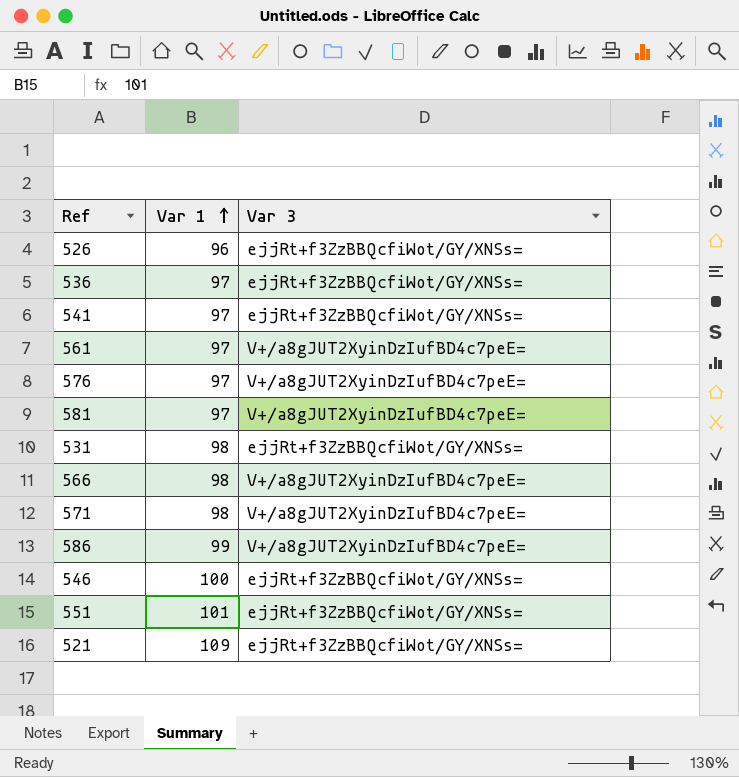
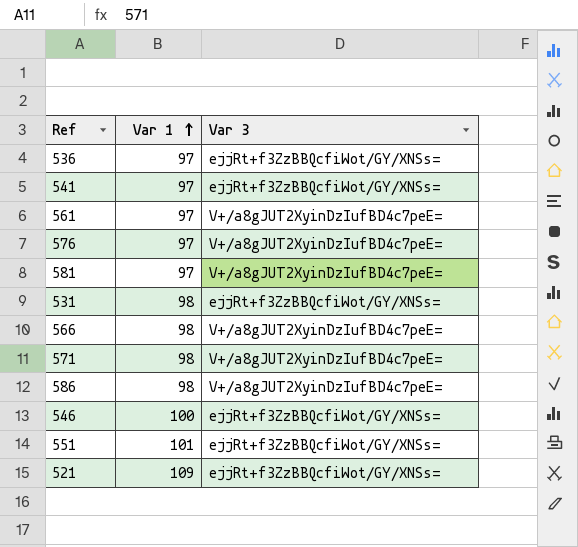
row 526: 96 | ejjRt+f3ZzBBQcfiWot/GY/XNSs= -> none
586 | Var 1: 99 -> 98

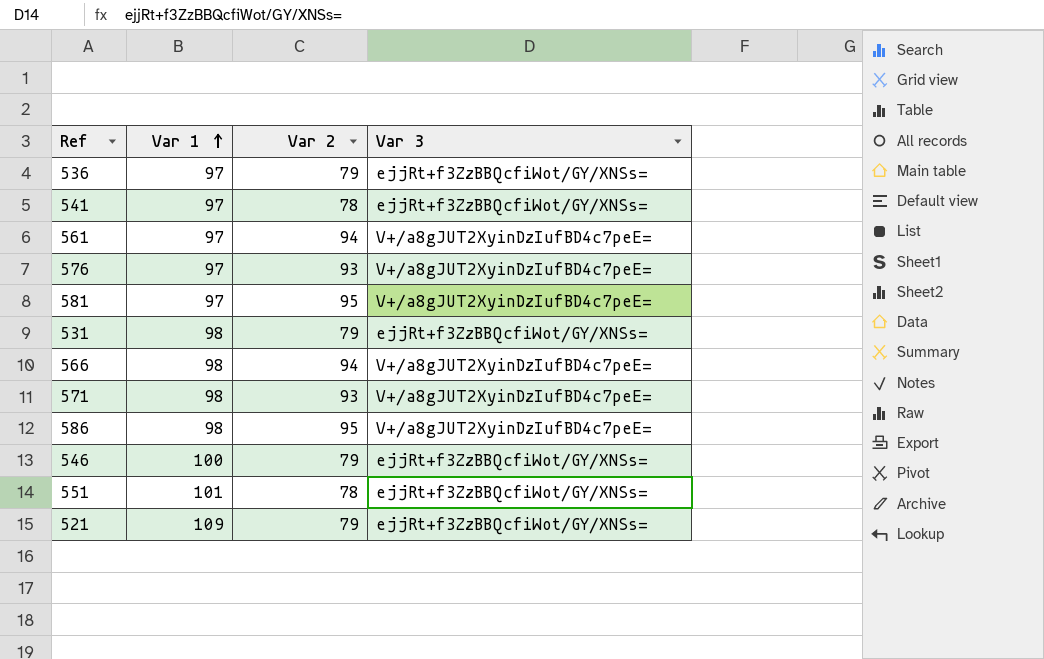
column Var 2 | position: none -> 3

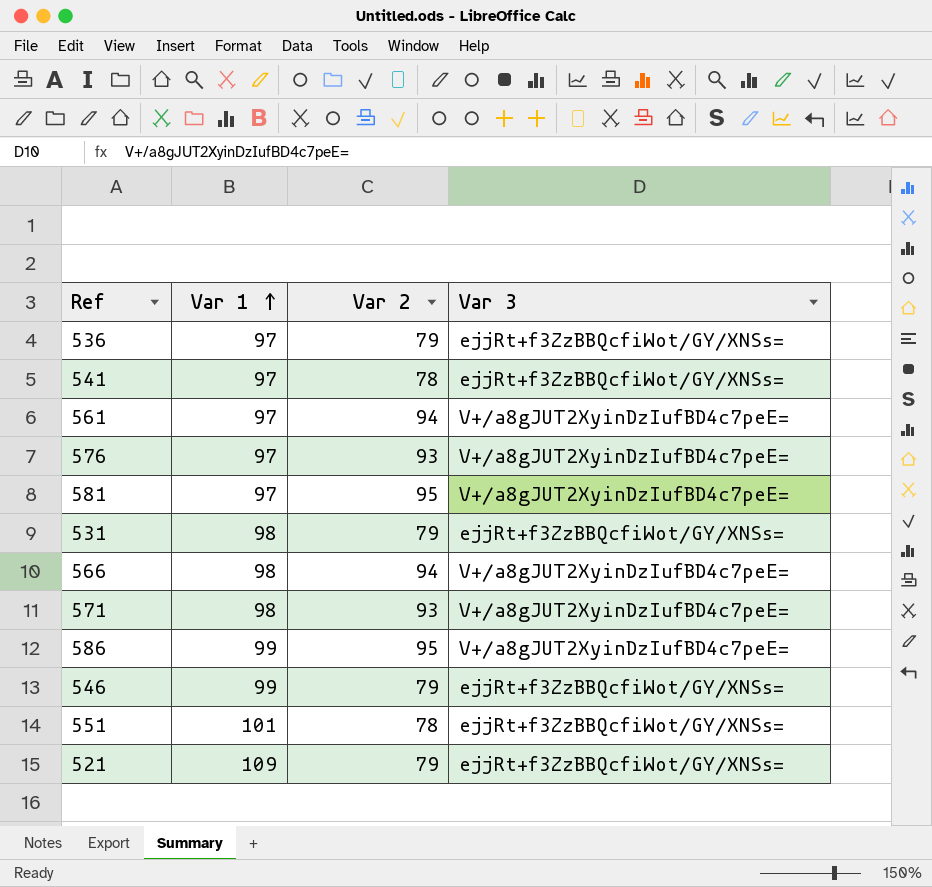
586 | Var 1: 98 -> 99
546 | Var 1: 100 -> 99

